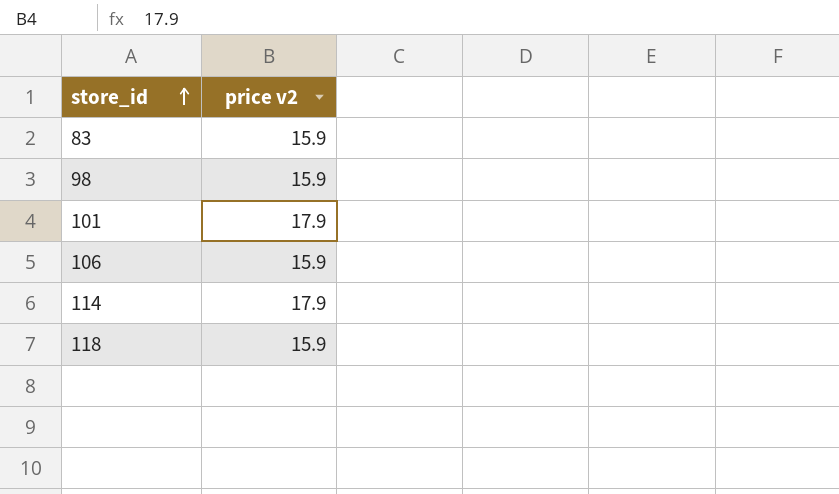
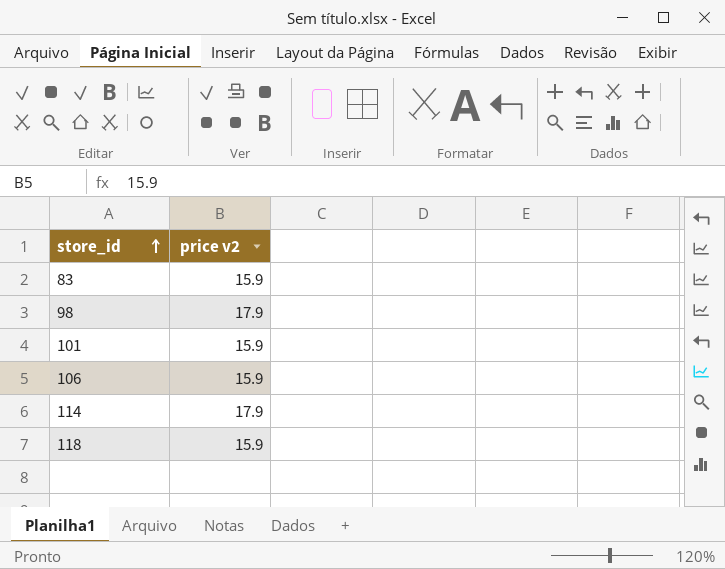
98 | price v2: 15.9 -> 17.9
101 | price v2: 17.9 -> 15.9

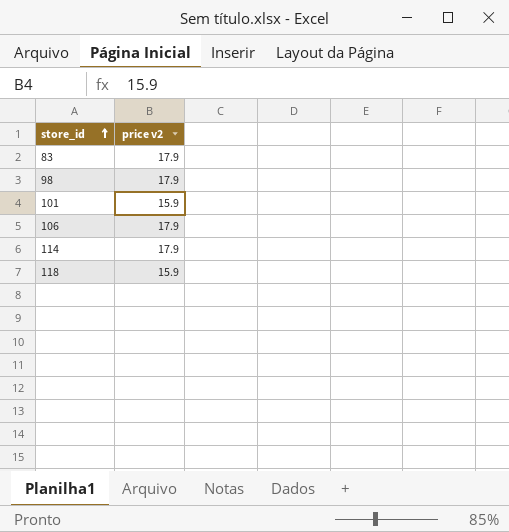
83 | price v2: 15.9 -> 17.9
106 | price v2: 15.9 -> 17.9

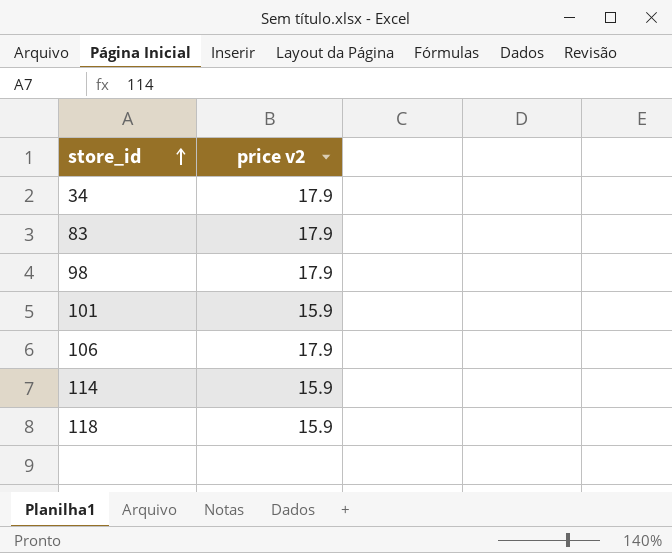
row 34: none -> 17.9
114 | price v2: 17.9 -> 15.9

